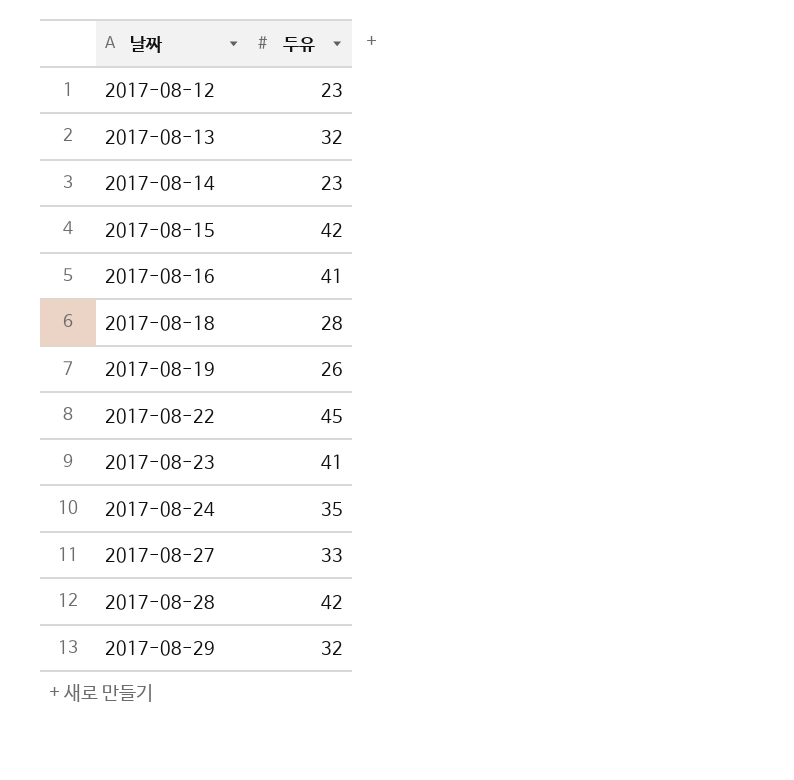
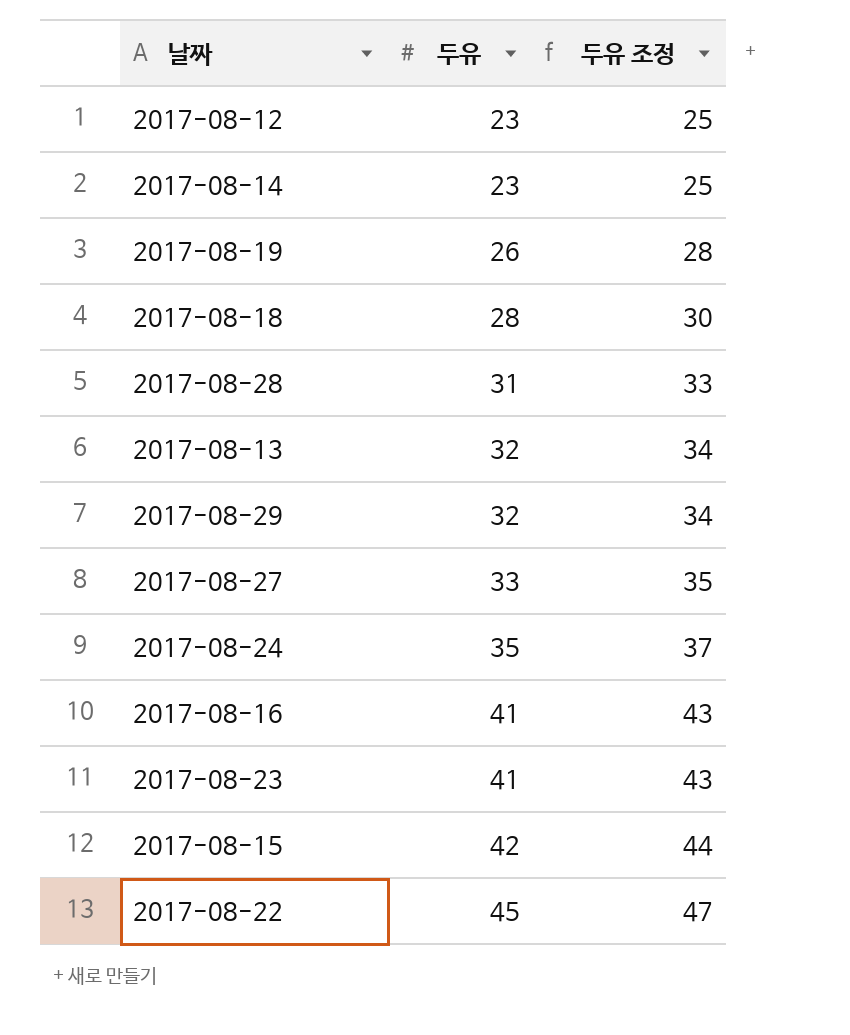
row order: 날짜 ascending -> 두유 ascending
column 두유 조정 | formula: none -> [두유] + 2
2017-08-28 | 두유: 42 -> 31

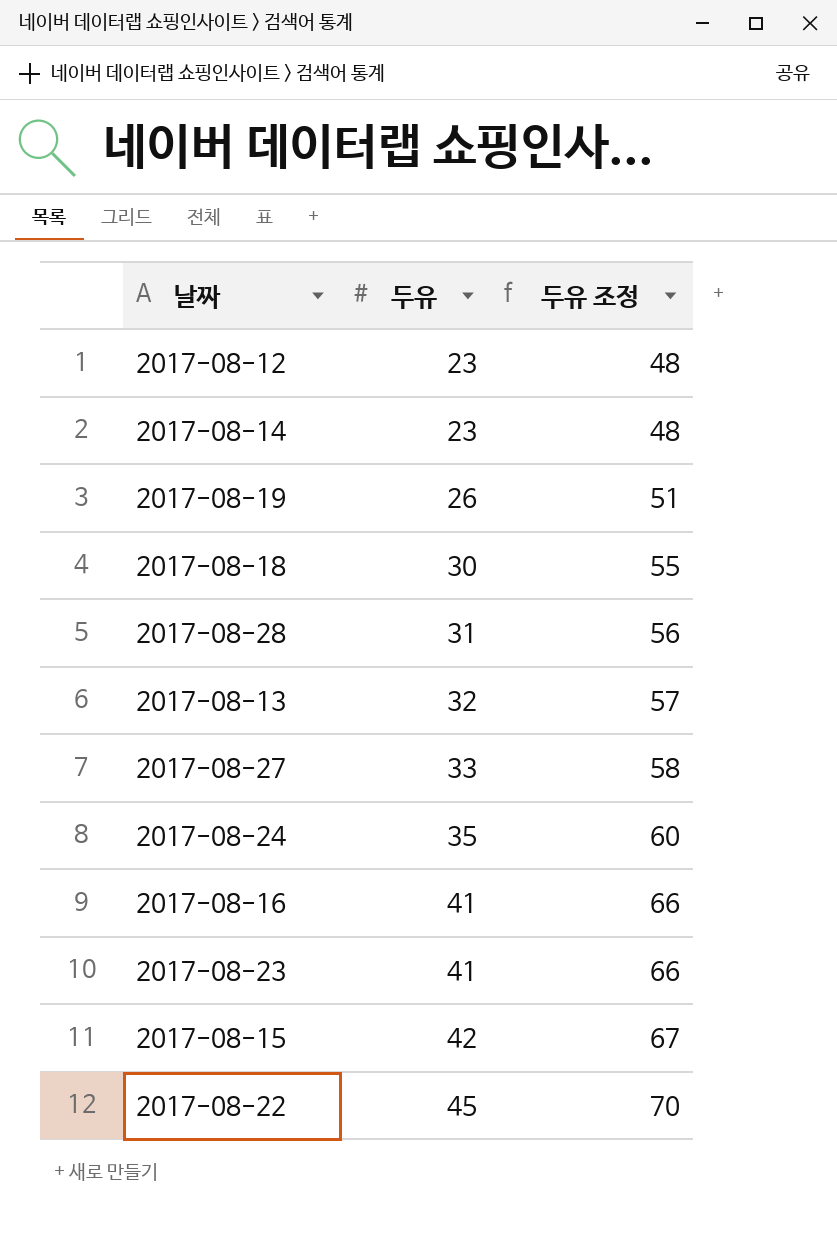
column 두유 조정 | formula: [두유] + 2 -> [두유] + 25
row 2017-08-29: 32 | 34 -> none
2017-08-18 | 두유: 28 -> 30

